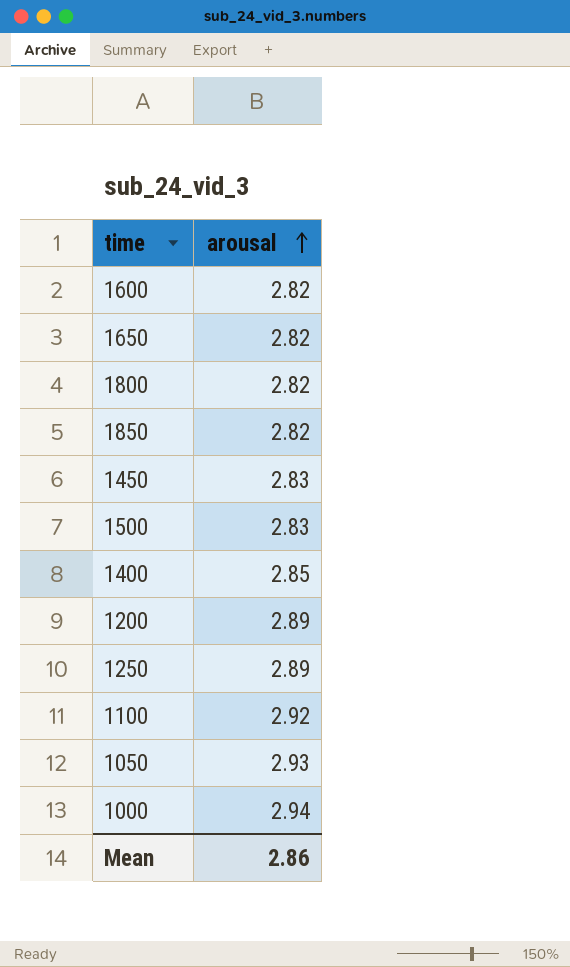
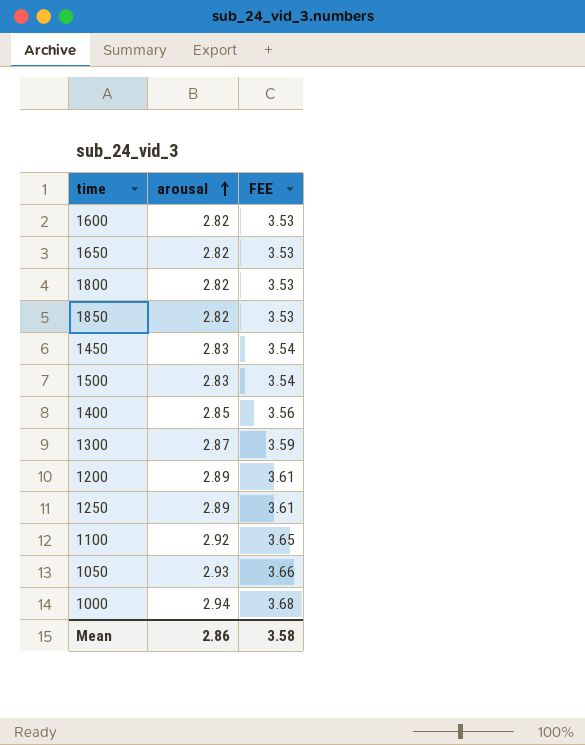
column FEE | formula: none -> [arousal] * 1.25
row 1300: none -> 2.87 | 3.59

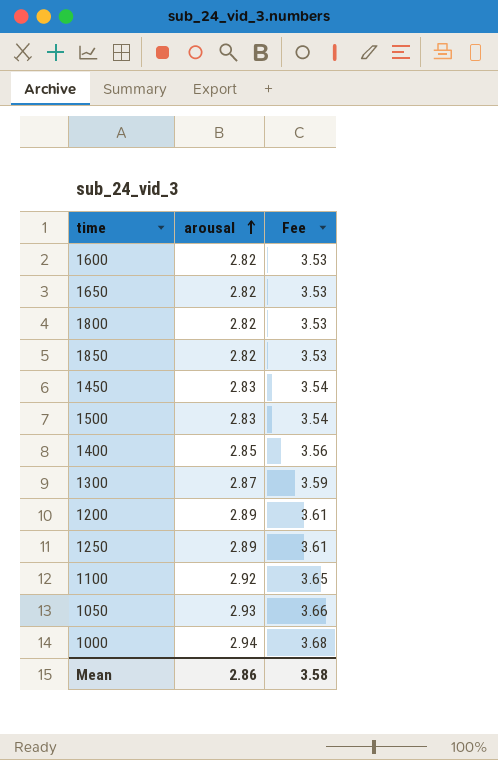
column name: FEE -> Fee

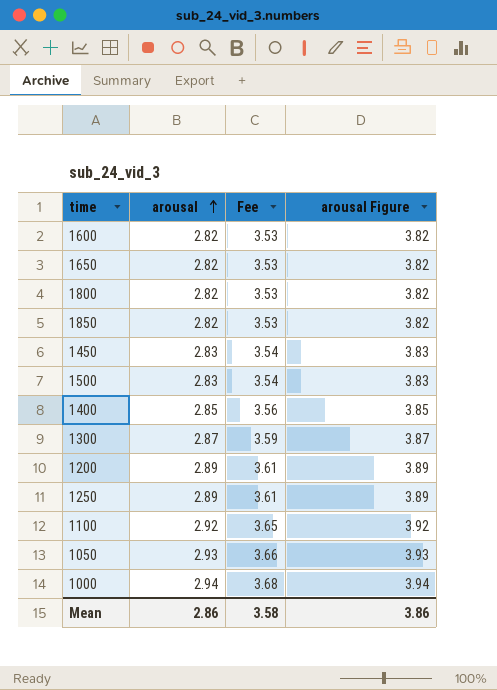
column arousal Figure | formula: none -> [arousal] + 1

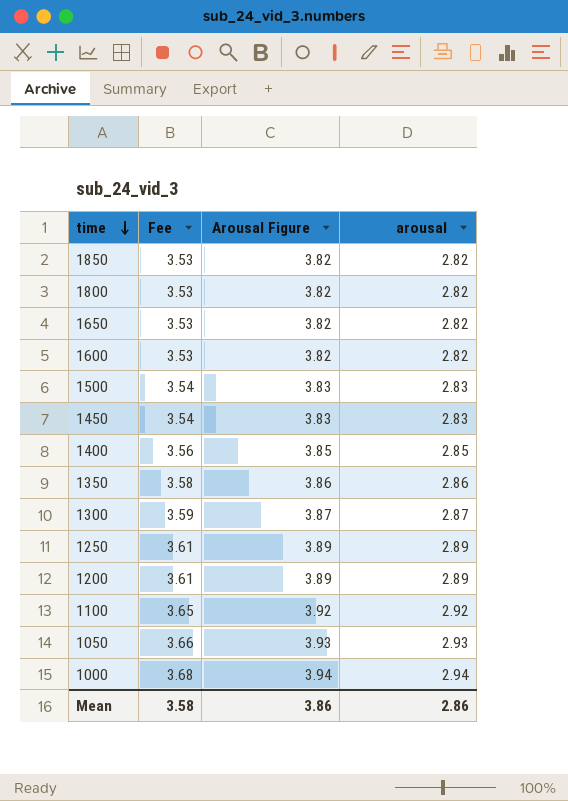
row order: arousal ascending -> time descending
column name: arousal Figure -> Arousal Figure
column arousal | position: 2 -> 4
row 1350: none -> 3.58 | 3.86 | 2.86

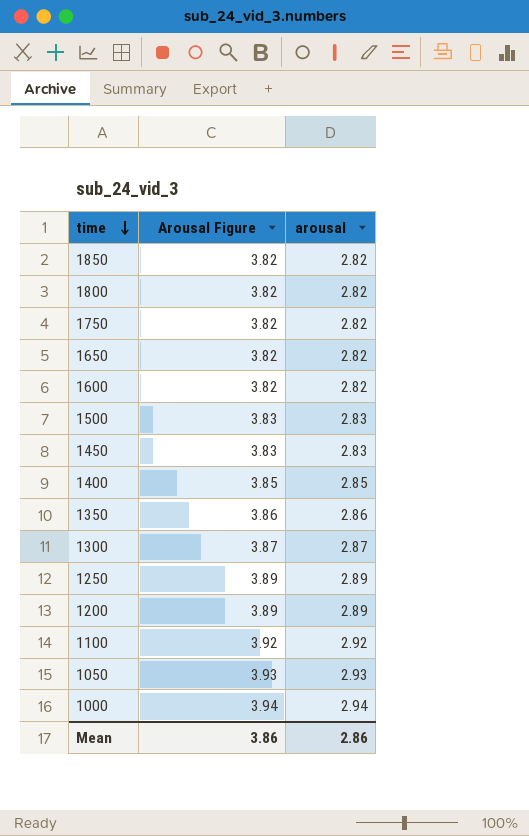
column Fee | formula: [arousal] * 1.25 -> none
row 1750: none -> 3.82 | 2.82

